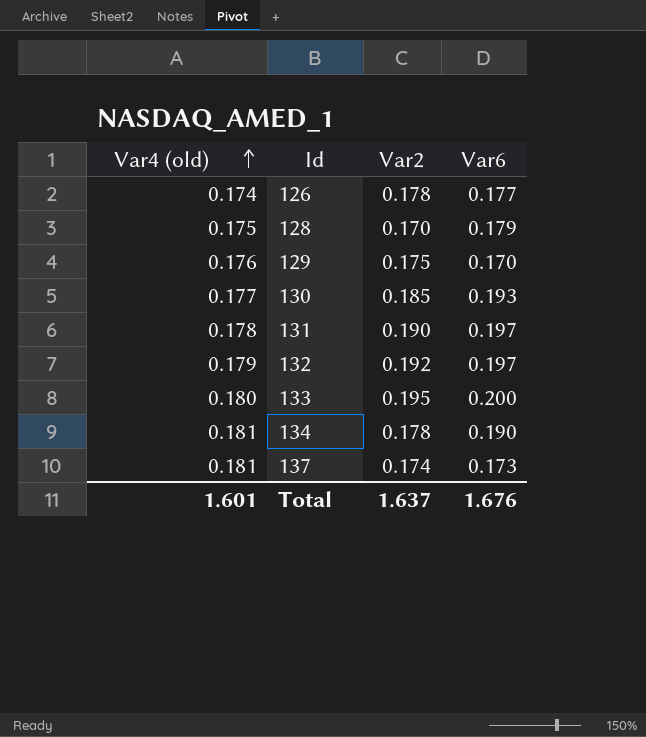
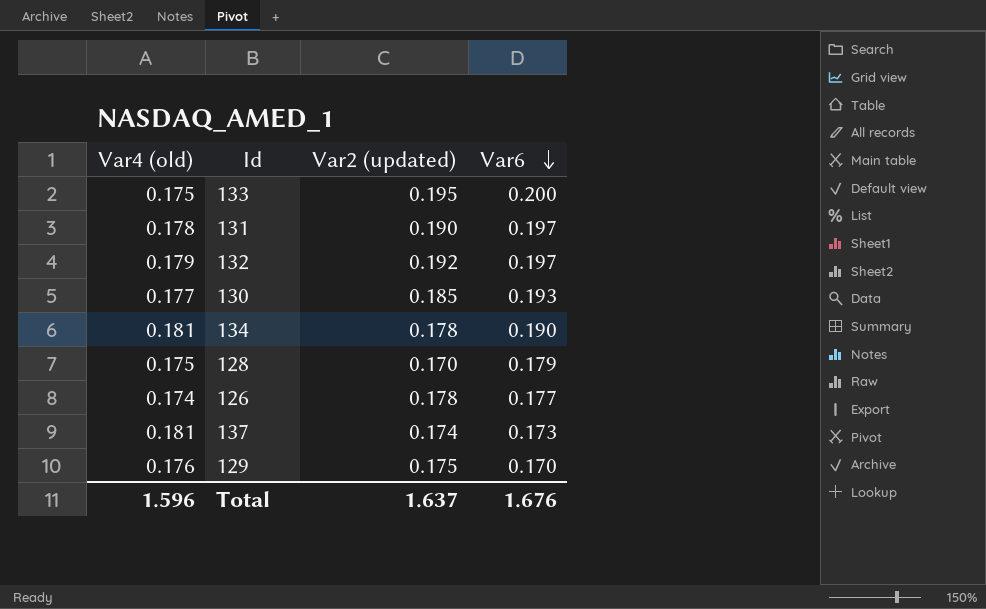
row order: Var4 (old) ascending -> Var6 descending
column name: Var2 -> Var2 (updated)
133 | Var4 (old): 0.180 -> 0.175
Total | Var4 (old): 1.601 -> 1.596

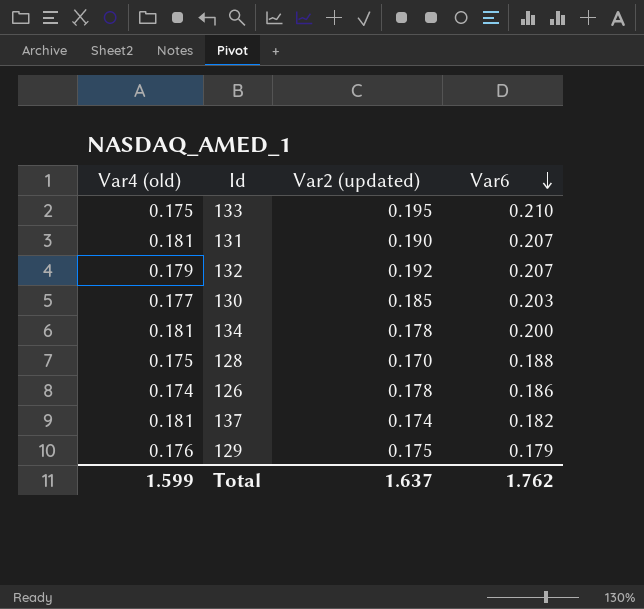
133 | Var6: 0.200 -> 0.210
131 | Var4 (old): 0.178 -> 0.181
131 | Var6: 0.197 -> 0.207
132 | Var6: 0.197 -> 0.207
130 | Var6: 0.193 -> 0.203
134 | Var6: 0.190 -> 0.200
128 | Var6: 0.179 -> 0.188
126 | Var6: 0.177 -> 0.186
137 | Var6: 0.173 -> 0.182
129 | Var6: 0.170 -> 0.179
Total | Var4 (old): 1.596 -> 1.599
Total | Var6: 1.676 -> 1.762

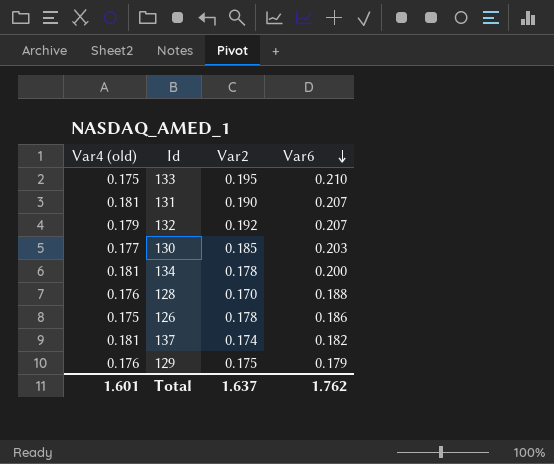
column name: Var2 (updated) -> Var2
128 | Var4 (old): 0.175 -> 0.176
126 | Var4 (old): 0.174 -> 0.175
Total | Var4 (old): 1.599 -> 1.601

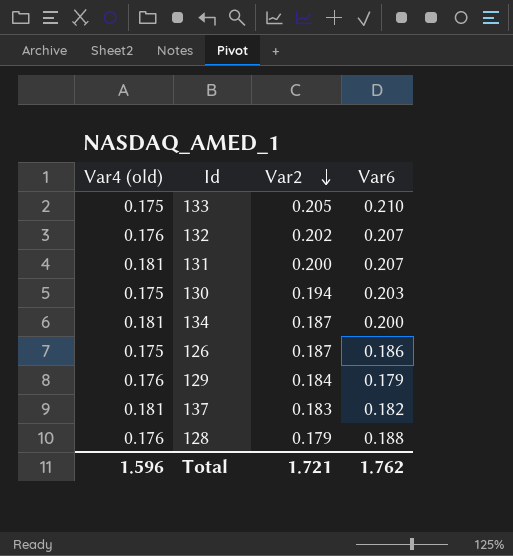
row order: Var6 descending -> Var2 descending
133 | Var2: 0.195 -> 0.205
132 | Var4 (old): 0.179 -> 0.176
132 | Var2: 0.192 -> 0.202
131 | Var2: 0.190 -> 0.200
130 | Var4 (old): 0.177 -> 0.175
130 | Var2: 0.185 -> 0.194
134 | Var2: 0.178 -> 0.187
126 | Var2: 0.178 -> 0.187
129 | Var2: 0.175 -> 0.184
137 | Var2: 0.174 -> 0.183
128 | Var2: 0.170 -> 0.179
Total | Var4 (old): 1.601 -> 1.596
Total | Var2: 1.637 -> 1.721

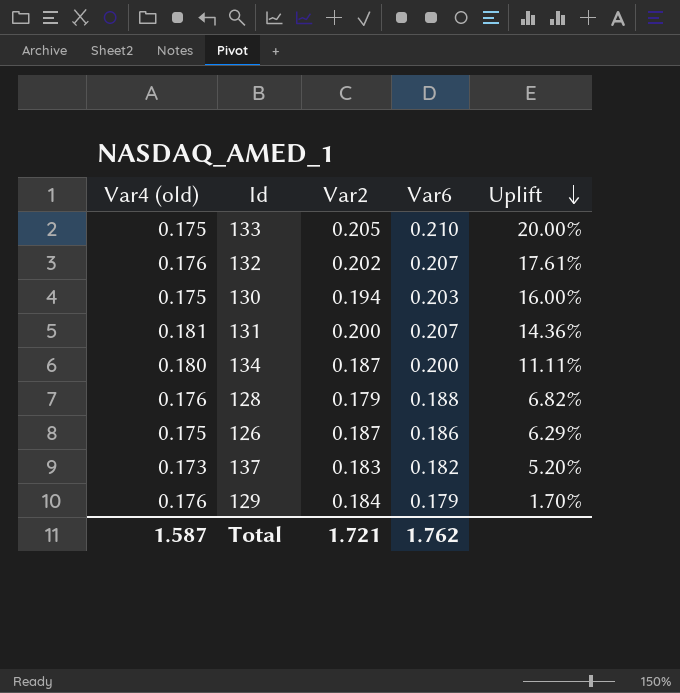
row order: Var2 descending -> Uplift descending
column Uplift | formula: none -> ([Var6] - [Var4 (old)]) / [Var4 (old)]
134 | Var4 (old): 0.181 -> 0.180
137 | Var4 (old): 0.181 -> 0.173
Total | Var4 (old): 1.596 -> 1.587

